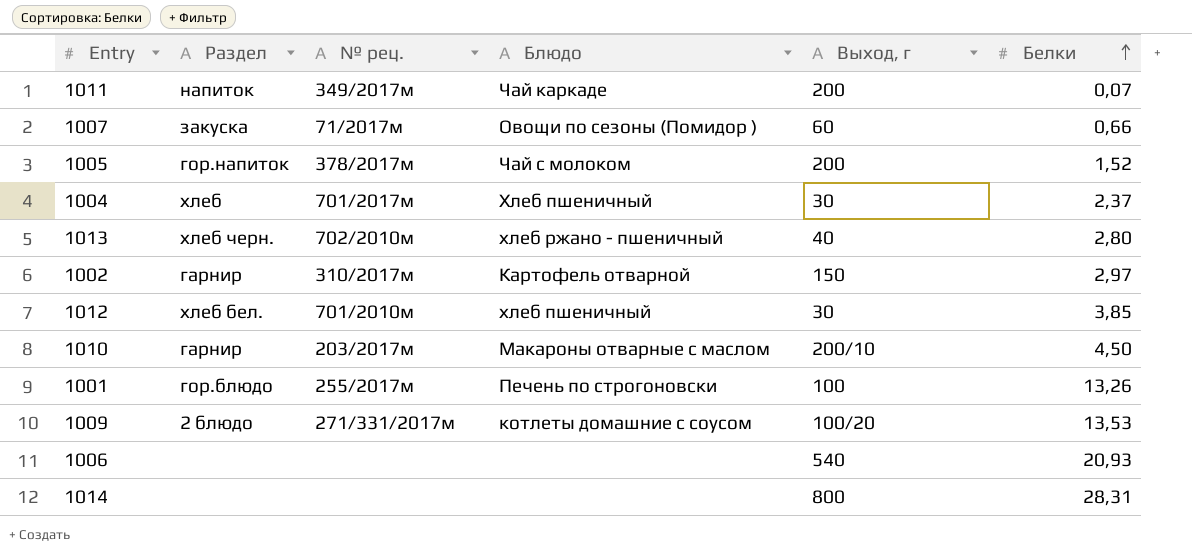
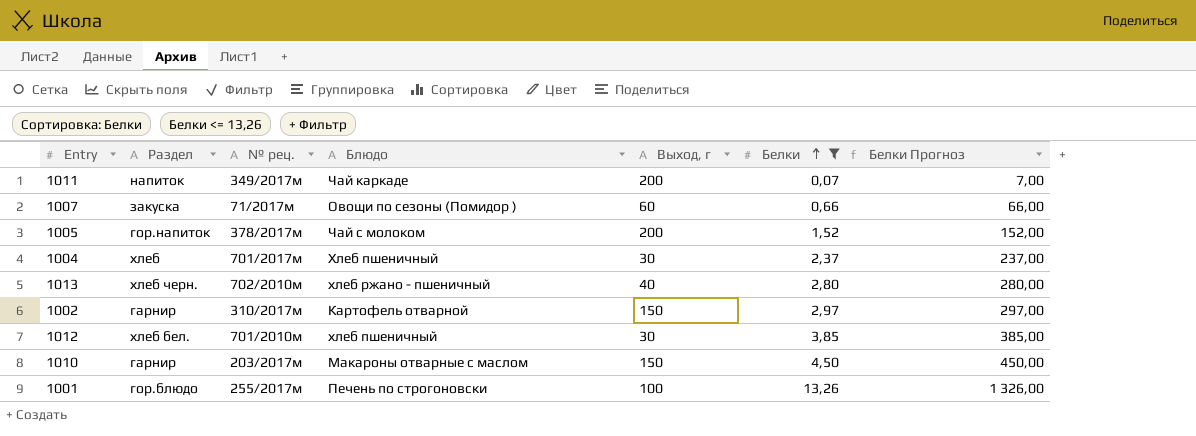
filter: none -> Белки <= 13,26
column Белки Прогноз | formula: none -> [Белки] * 100
1010 | Выход, г: 200/10 -> 150

